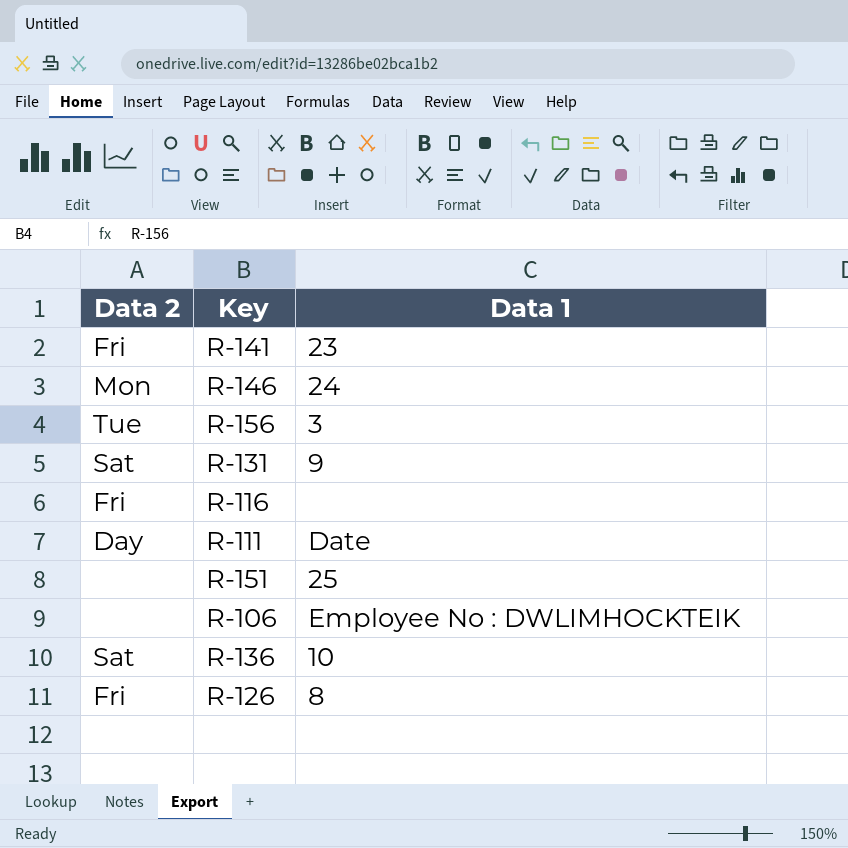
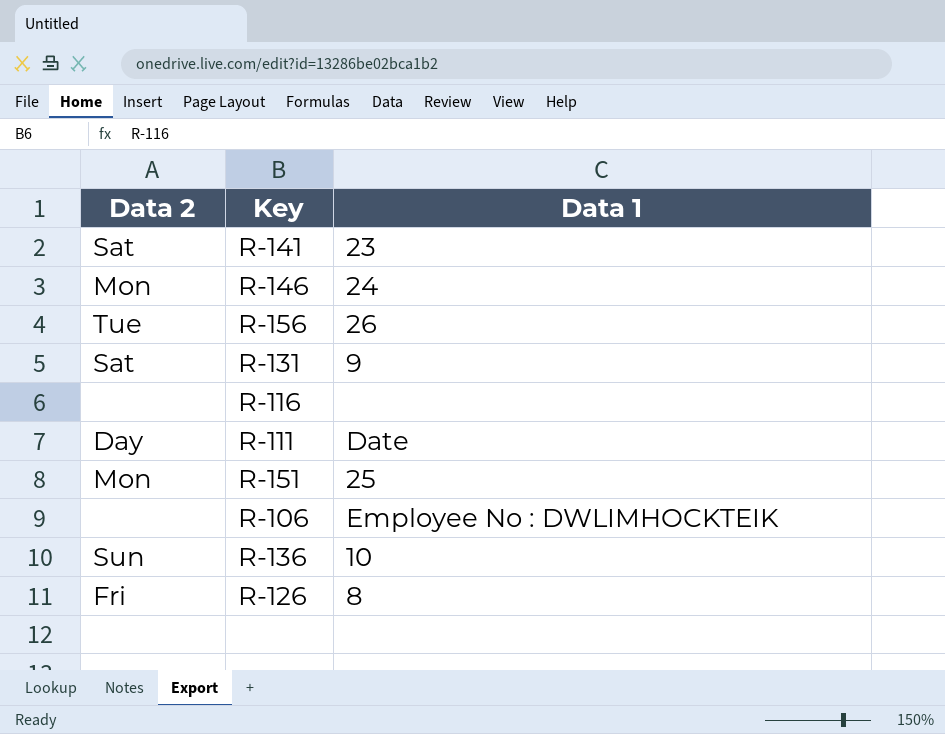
R-141 | Data 2: Fri -> Sat
R-156 | Data 1: 3 -> 26
R-116 | Data 2: Fri -> none
R-151 | Data 2: none -> Mon
R-136 | Data 2: Sat -> Sun

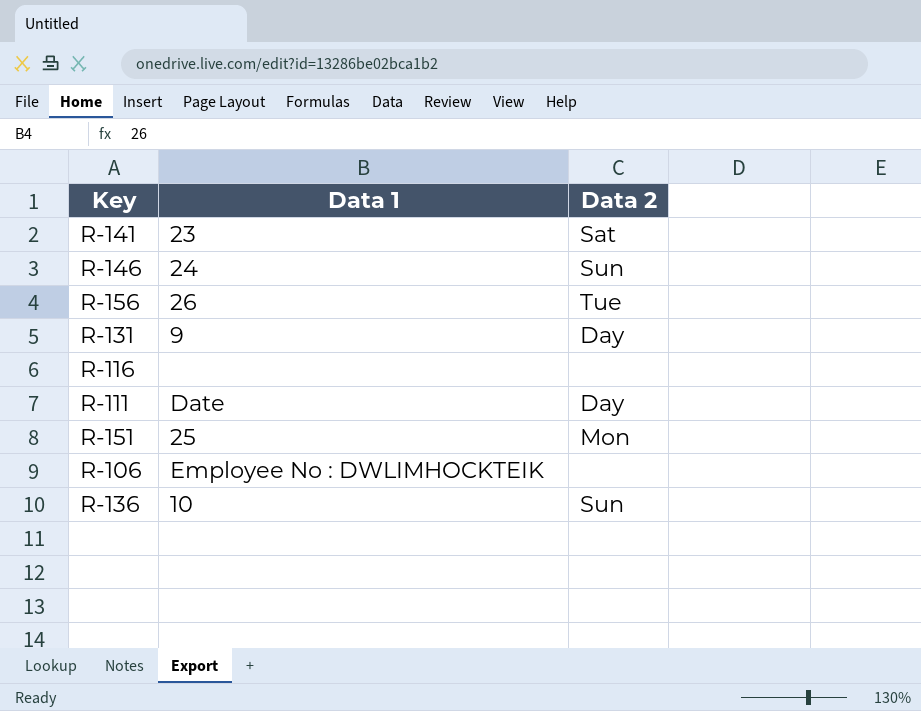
column Data 2 | position: 1 -> 3
row R-126: Fri | 8 -> none
R-146 | Data 2: Mon -> Sun
R-131 | Data 2: Sat -> Day

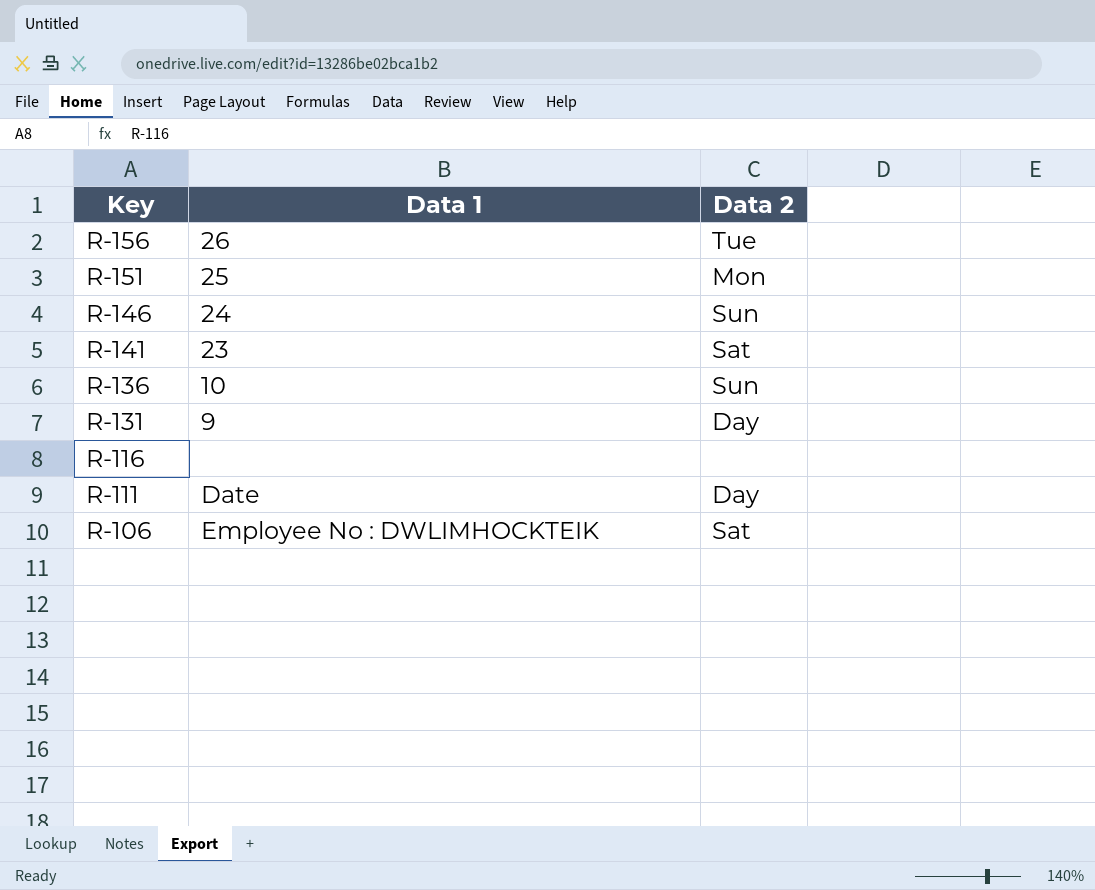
row order: none -> Key descending
R-106 | Data 2: none -> Sat

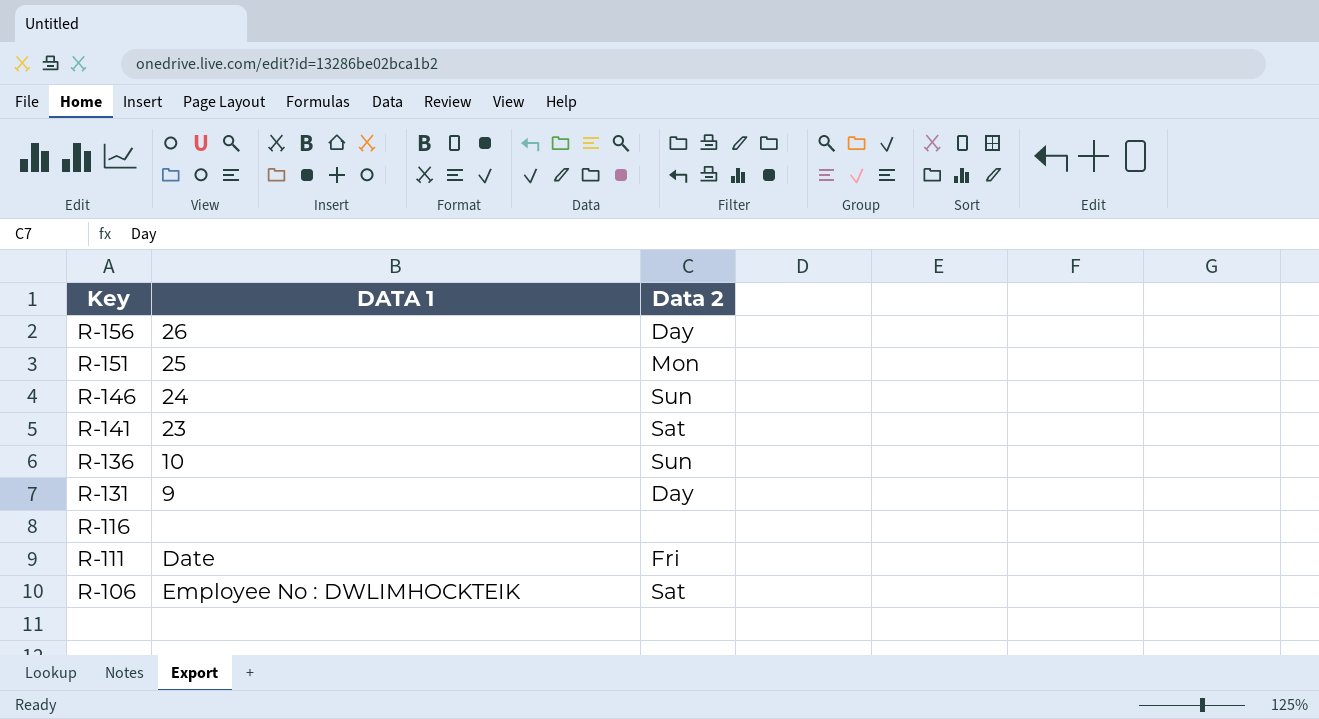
column name: Data 1 -> DATA 1
R-156 | Data 2: Tue -> Day
R-111 | Data 2: Day -> Fri

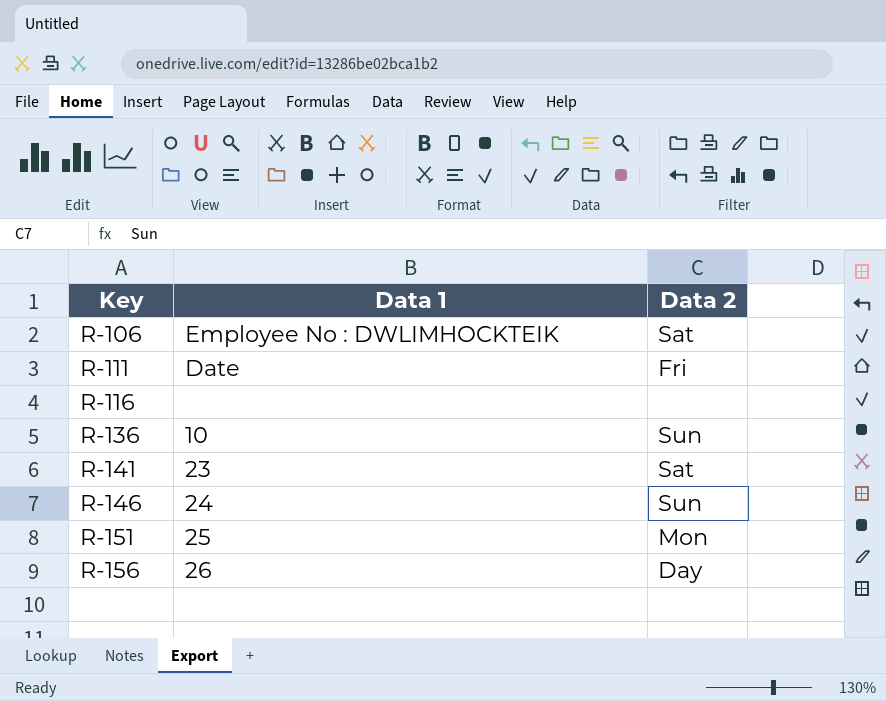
row order: Key descending -> Key ascending
column name: DATA 1 -> Data 1
row R-131: 9 | Day -> none

